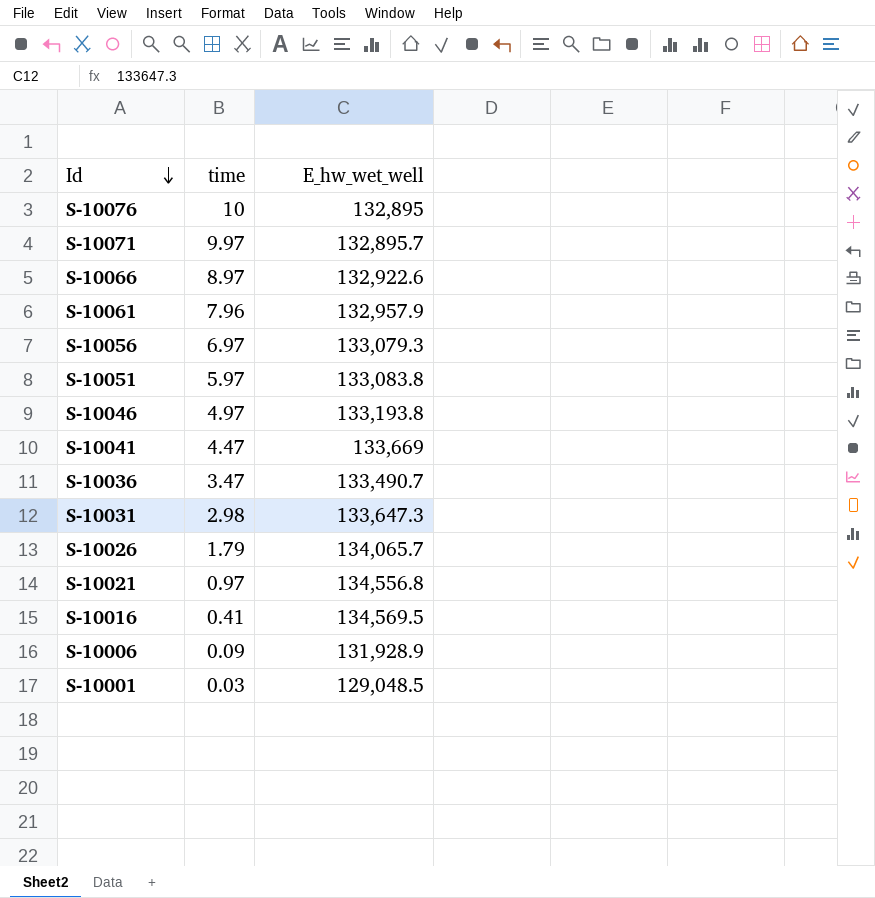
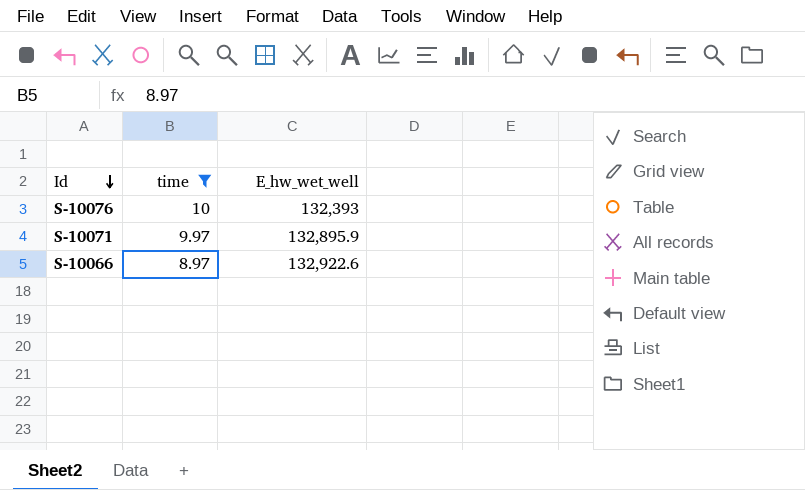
filter: none -> time >= 8.97
S-10076 | E_hw_wet_well: 132,895 -> 132,393
S-10071 | E_hw_wet_well: 132,895.7 -> 132,895.9

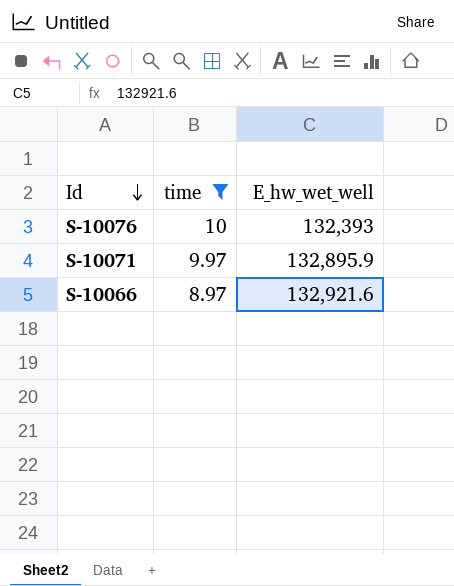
S-10066 | E_hw_wet_well: 132,922.6 -> 132,921.6

